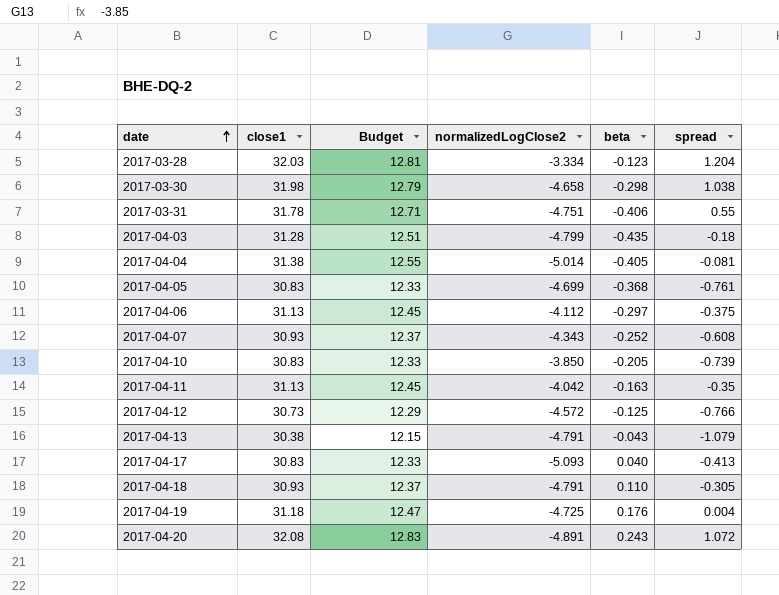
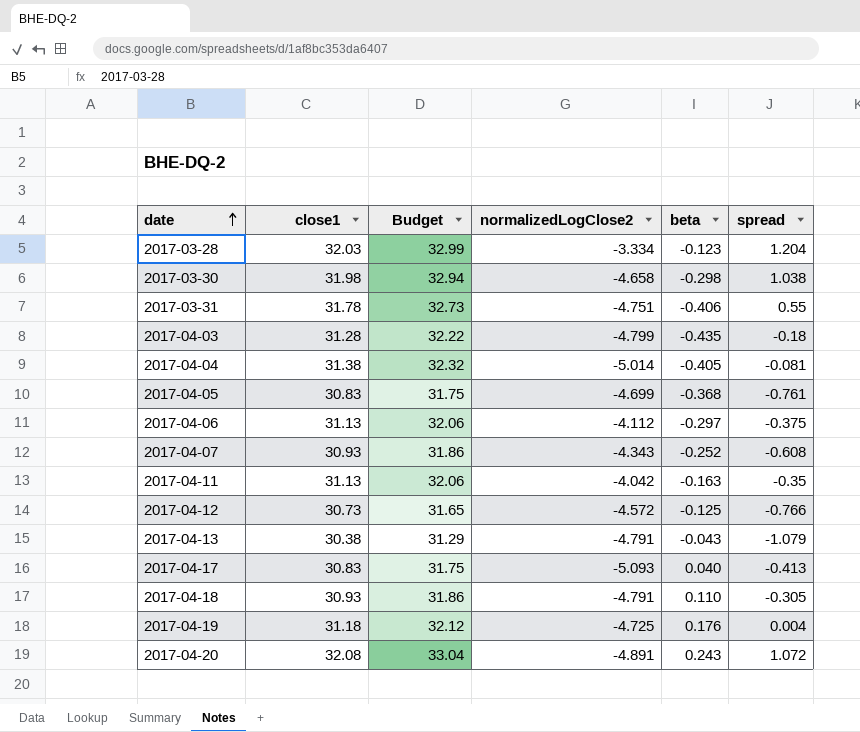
column Budget | formula: [close1] * 0.4 -> [close1] * 1.03
row 2017-04-10: 30.83 | 12.33 | -3.850 | -0.205 | -0.739 -> none

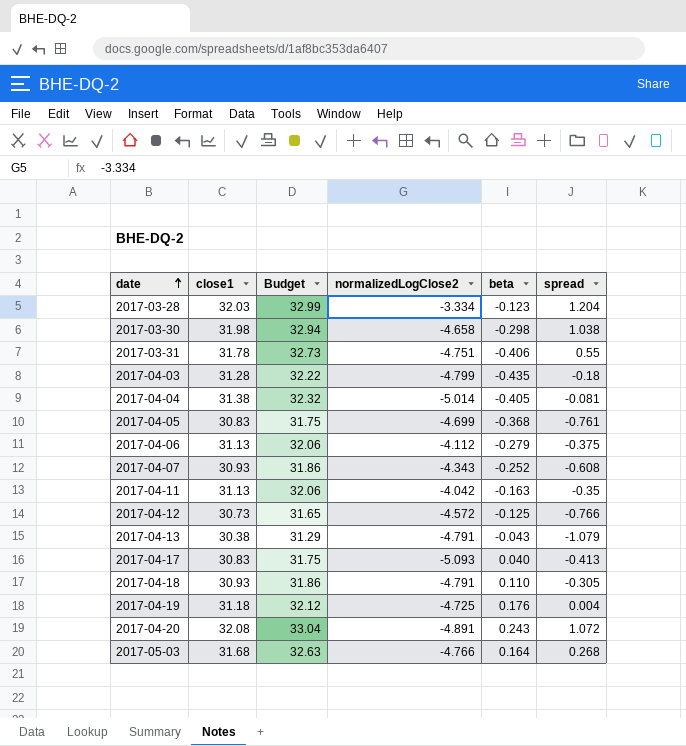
2017-04-06 | beta: -0.297 -> -0.279
row 2017-05-03: none -> 31.68 | 32.63 | -4.766 | 0.164 | 0.268

